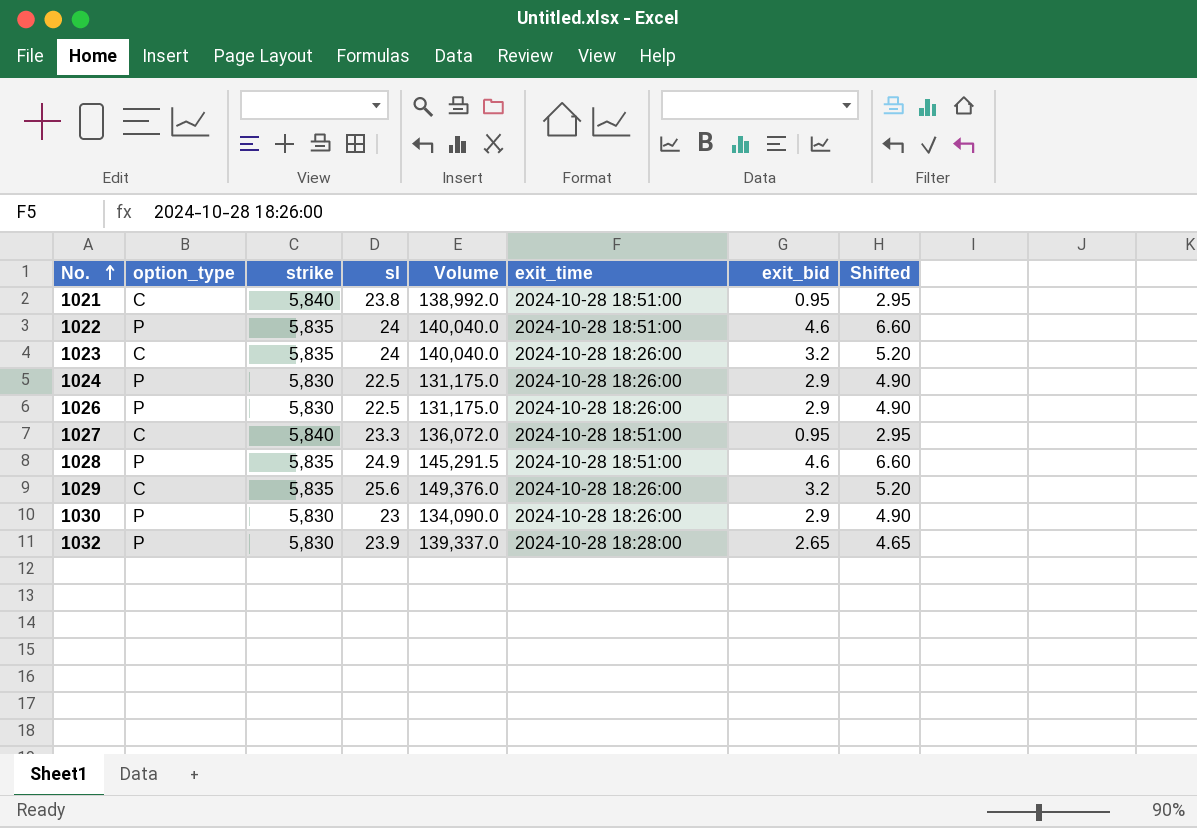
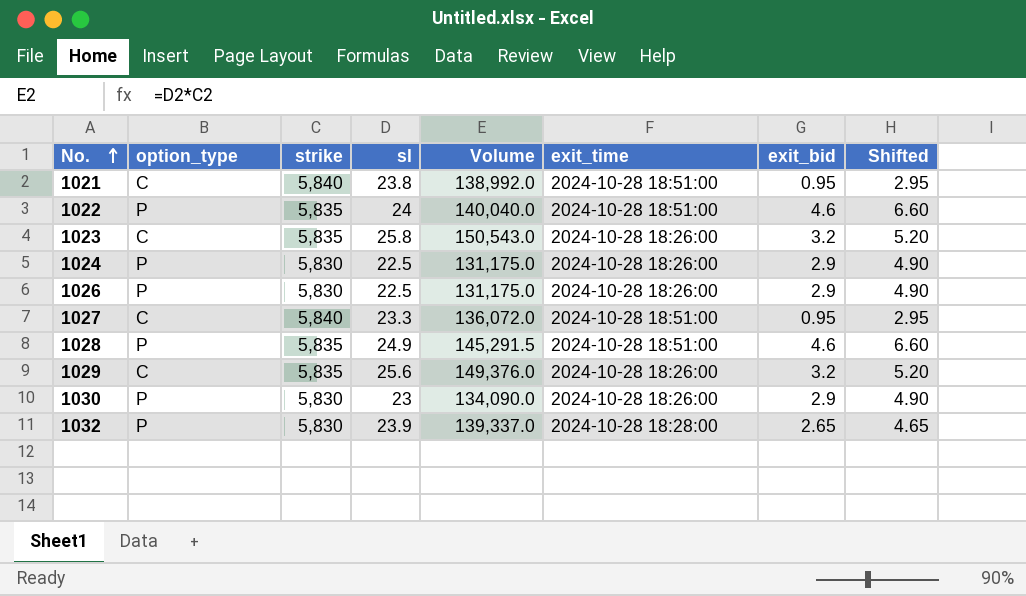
1023 | sl: 24 -> 25.8
1023 | Volume: 140,040.0 -> 150,543.0

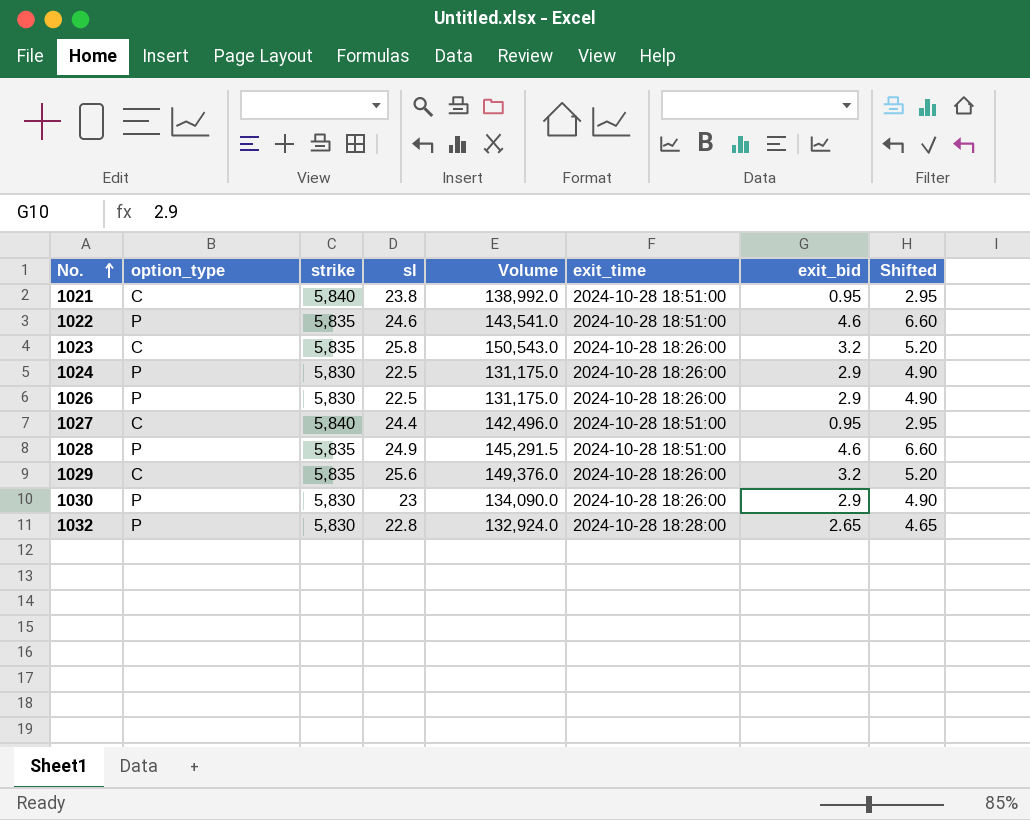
1022 | sl: 24 -> 24.6
1022 | Volume: 140,040.0 -> 143,541.0
1027 | sl: 23.3 -> 24.4
1027 | Volume: 136,072.0 -> 142,496.0
1032 | sl: 23.9 -> 22.8
1032 | Volume: 139,337.0 -> 132,924.0

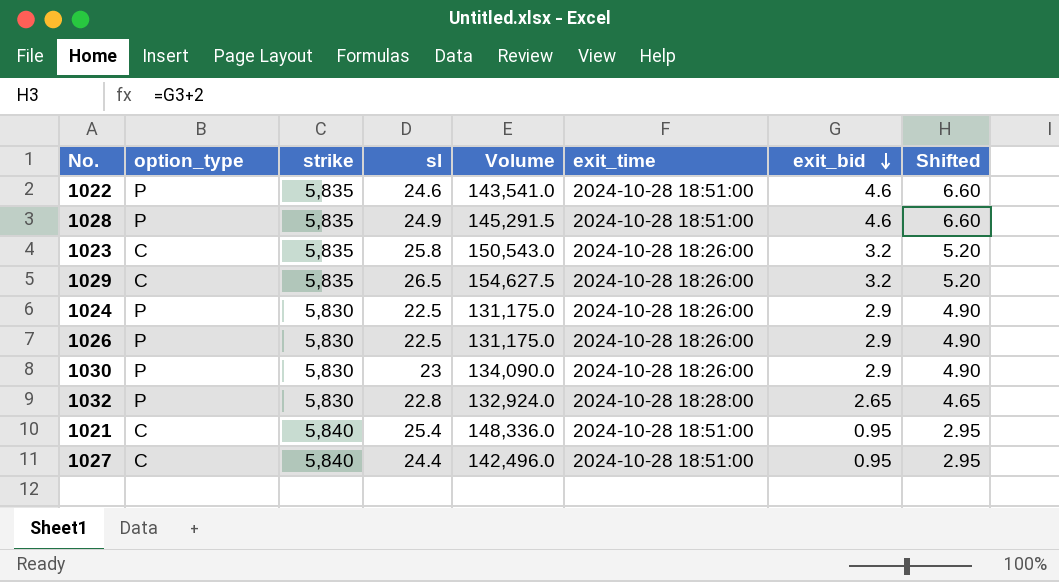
row order: No. ascending -> exit_bid descending
1029 | sl: 25.6 -> 26.5
1029 | Volume: 149,376.0 -> 154,627.5
1021 | sl: 23.8 -> 25.4
1021 | Volume: 138,992.0 -> 148,336.0

